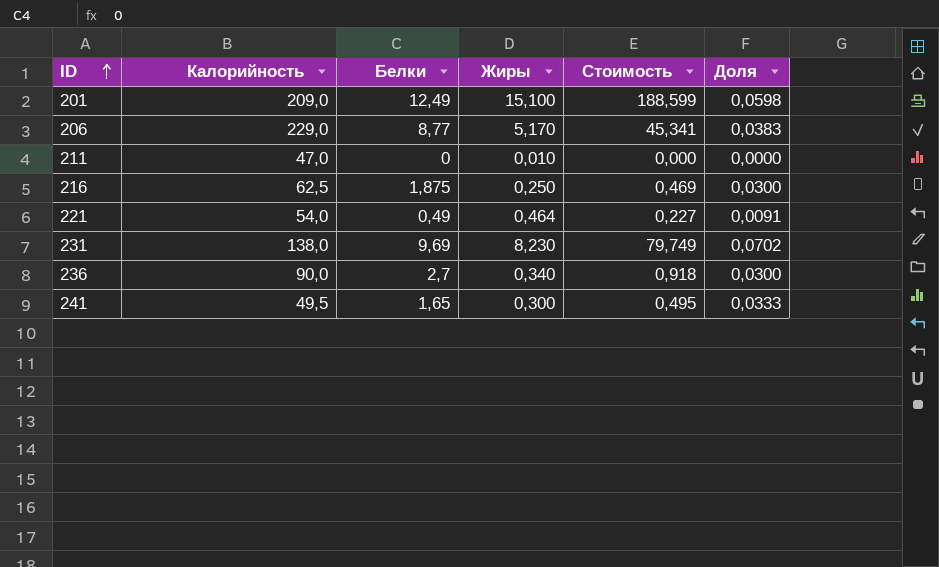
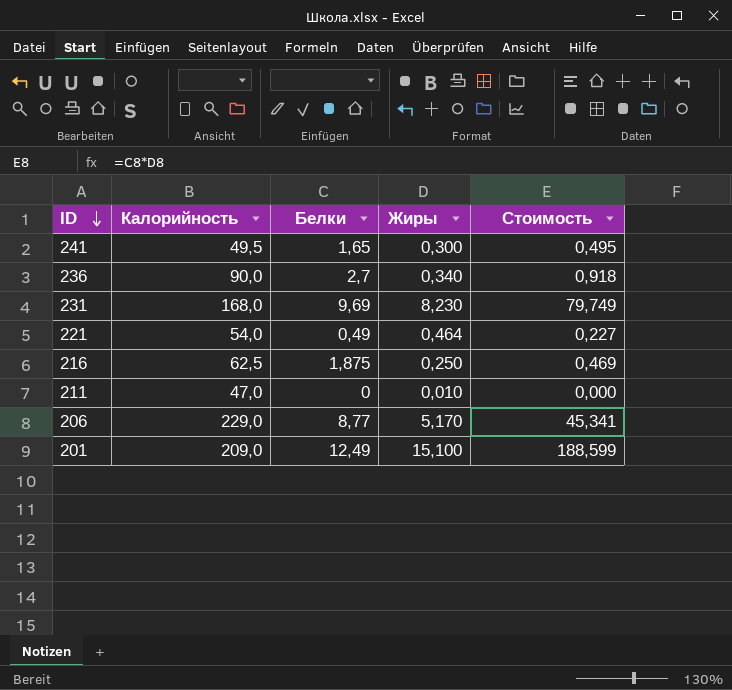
row order: ID ascending -> ID descending
column Доля | formula: [Белки] / [Калорийность] -> none
231 | Калорийность: 138,0 -> 168,0

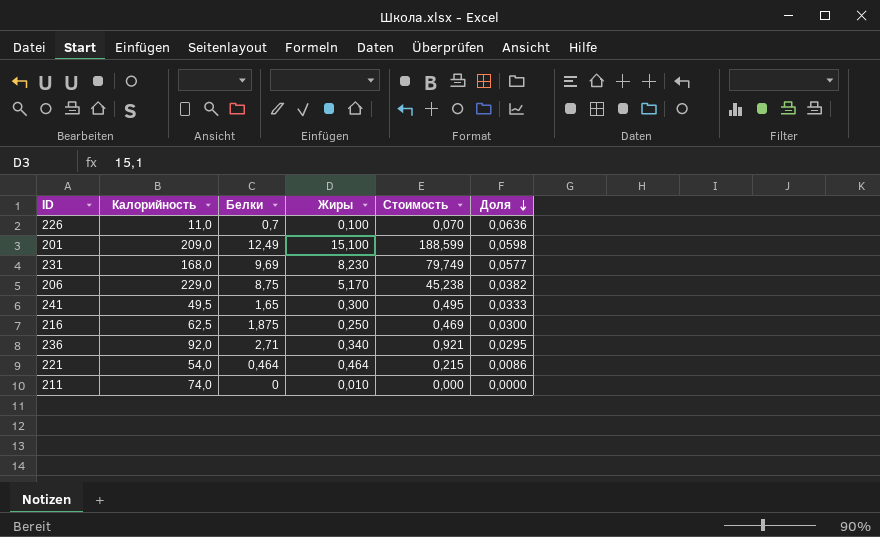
row order: ID descending -> Доля descending
column Доля | formula: none -> [Белки] / [Калорийность]
row 226: none -> 11,0 | 0,7 | 0,100 | 0,070 | 0,0636
206 | Белки: 8,77 -> 8,75
206 | Стоимость: 45,341 -> 45,238
236 | Калорийность: 90,0 -> 92,0
236 | Белки: 2,7 -> 2,71
236 | Стоимость: 0,918 -> 0,921
221 | Белки: 0,49 -> 0,464
221 | Стоимость: 0,227 -> 0,215
211 | Калорийность: 47,0 -> 74,0

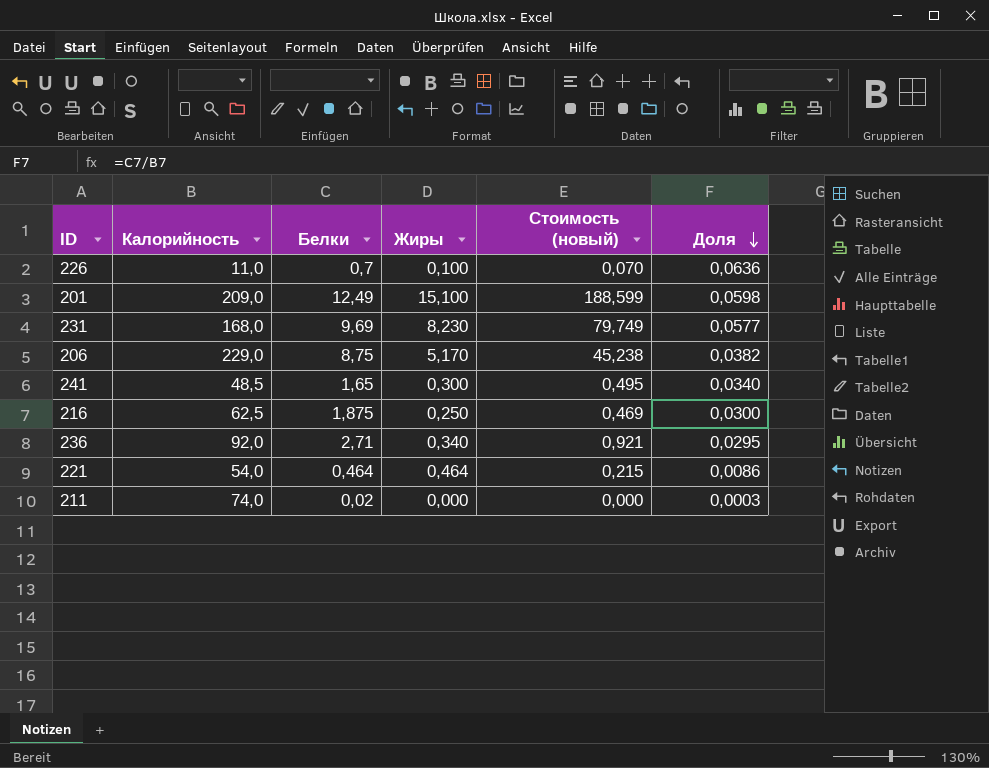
column name: Стоимость -> Стоимость (новый)
241 | Калорийность: 49,5 -> 48,5
241 | Доля: 0,0333 -> 0,0340
211 | Белки: 0 -> 0,02
211 | Жиры: 0,010 -> 0,000
211 | Доля: 0,0000 -> 0,0003

